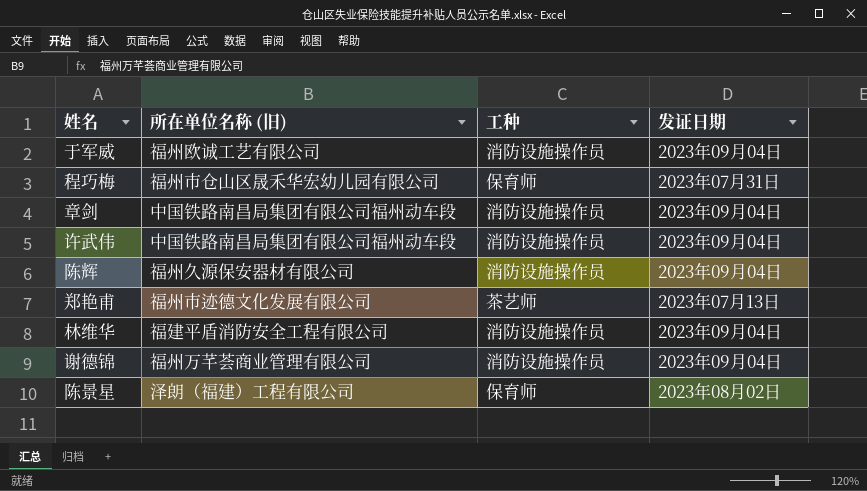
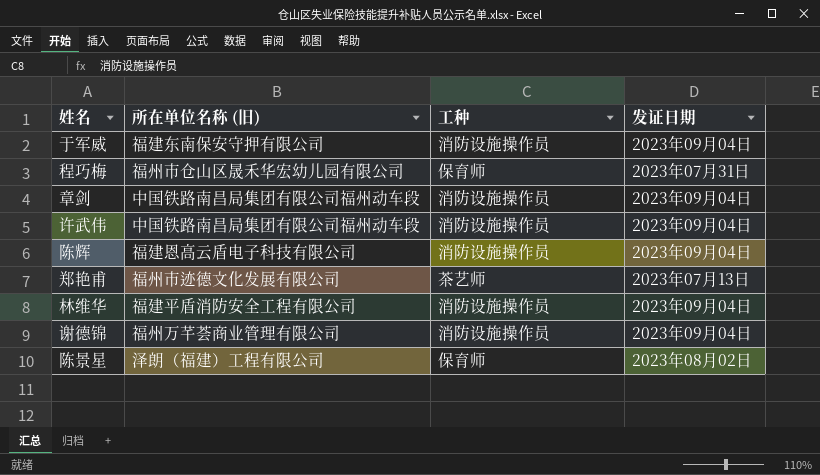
于军威 | 所在单位名称 (旧): 福州欧诚工艺有限公司 -> 福建东南保安守押有限公司
陈辉 | 所在单位名称 (旧): 福州久源保安器材有限公司 -> 福建恩高云盾电子科技有限公司

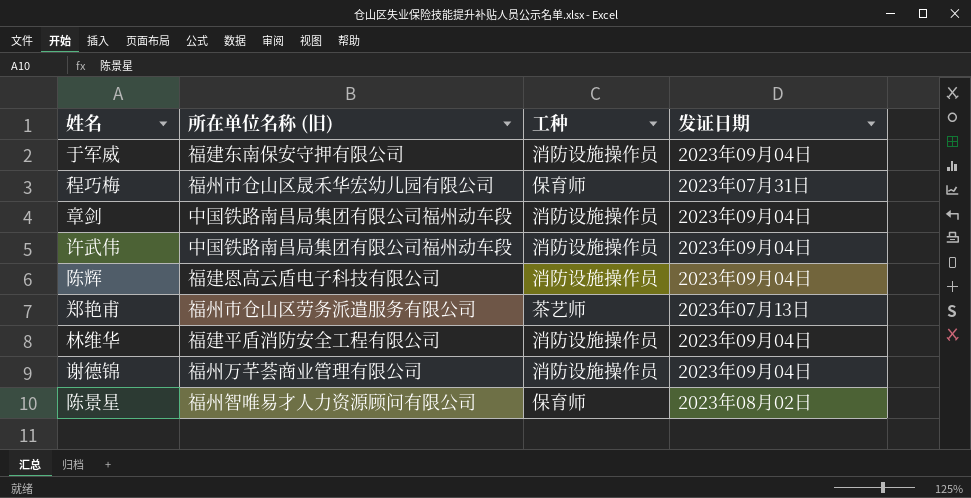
郑艳甫 | 所在单位名称 (旧): 福州市迹德文化发展有限公司 -> 福州市仓山区劳务派遣服务有限公司
陈景星 | 所在单位名称 (旧): 泽朗（福建）工程有限公司 -> 福州智唯易才人力资源顾问有限公司

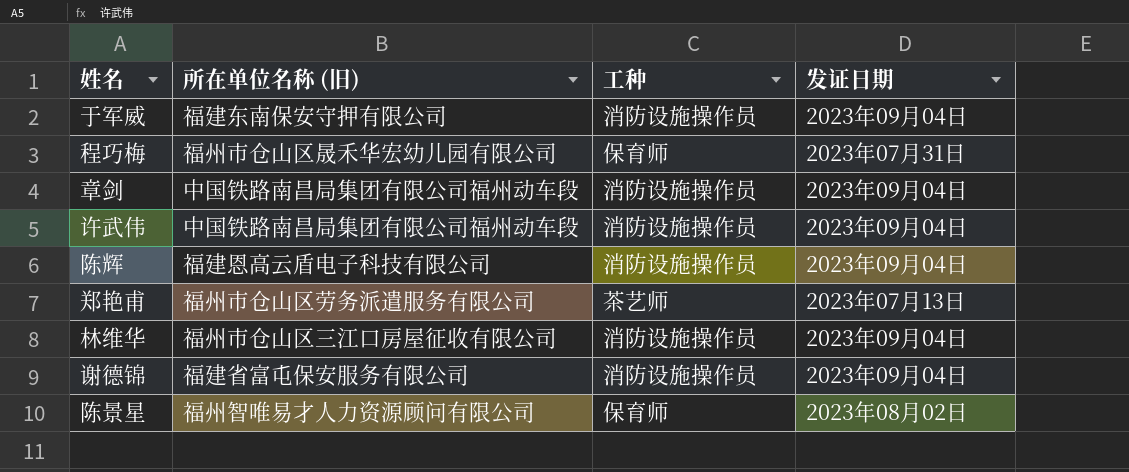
林维华 | 所在单位名称 (旧): 福建平盾消防安全工程有限公司 -> 福州市仓山区三江口房屋征收有限公司
谢德锦 | 所在单位名称 (旧): 福州万芊荟商业管理有限公司 -> 福建省富屯保安服务有限公司

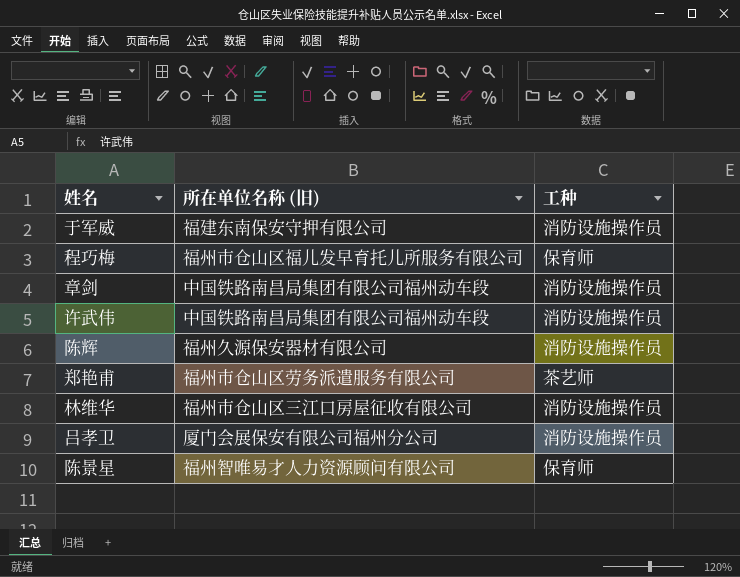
column 发证日期 | position: 4 -> none
row 谢德锦: 福建省富屯保安服务有限公司 | 消防设施操作员 | 2023年09月04日 -> none
程巧梅 | 所在单位名称 (旧): 福州市仓山区晟禾华宏幼儿园有限公司 -> 福州市仓山区福儿发早育托儿所服务有限公司
陈辉 | 所在单位名称 (旧): 福建恩高云盾电子科技有限公司 -> 福州久源保安器材有限公司
row 吕孝卫: none -> 厦门会展保安有限公司福州分公司 | 消防设施操作员

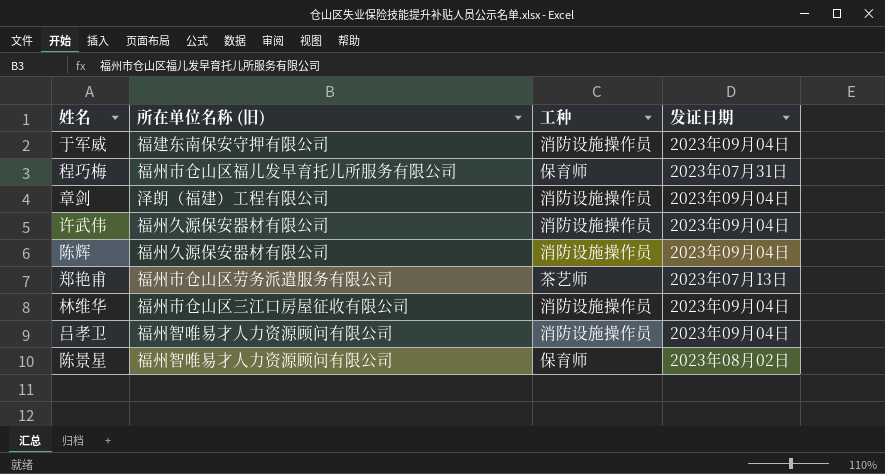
column 发证日期 | position: none -> 4
章剑 | 所在单位名称 (旧): 中国铁路南昌局集团有限公司福州动车段 -> 泽朗（福建）工程有限公司
许武伟 | 所在单位名称 (旧): 中国铁路南昌局集团有限公司福州动车段 -> 福州久源保安器材有限公司
吕孝卫 | 所在单位名称 (旧): 厦门会展保安有限公司福州分公司 -> 福州智唯易才人力资源顾问有限公司

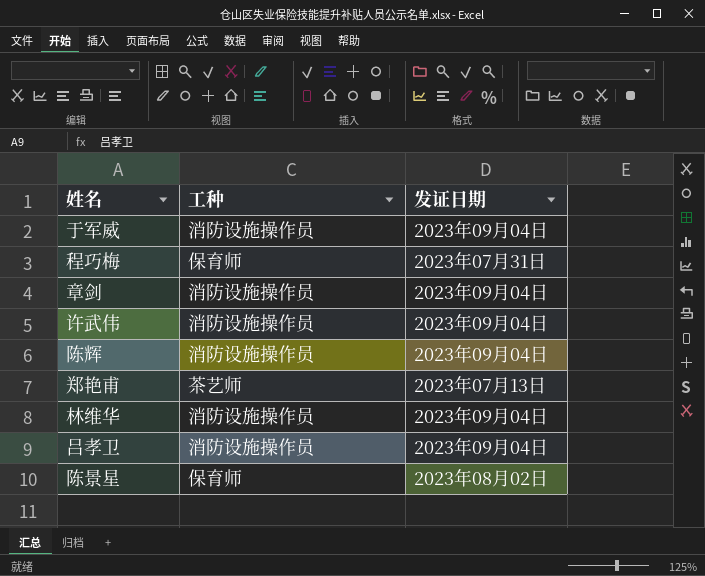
column 所在单位名称 (旧) | position: 2 -> none

